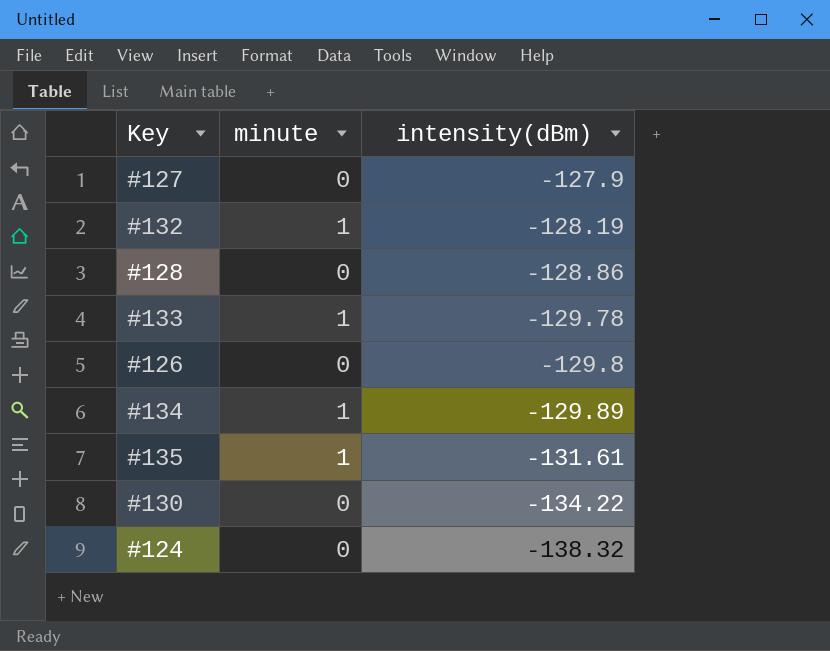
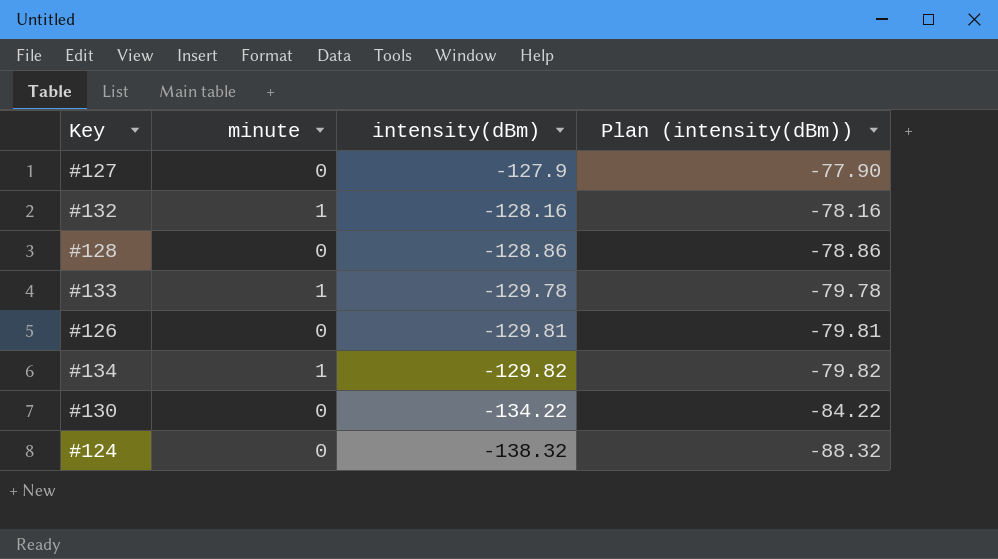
column Plan (intensity(dBm)) | formula: none -> [intensity(dBm)] + 50
row #135: 1 | -131.61 -> none
#132 | intensity(dBm): -128.19 -> -128.16
#126 | intensity(dBm): -129.8 -> -129.81
#134 | intensity(dBm): -129.89 -> -129.82

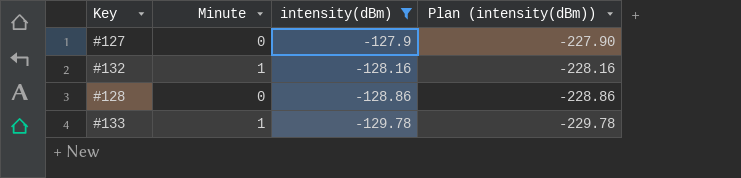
filter: none -> intensity(dBm) >= -129.78
column name: minute -> Minute
column Plan (intensity(dBm)) | formula: [intensity(dBm)] + 50 -> [intensity(dBm)] - 100

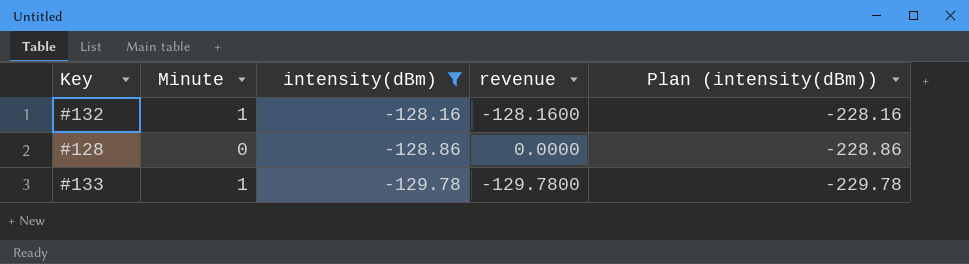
column revenue | formula: none -> [Minute] * [intensity(dBm)]
row #127: 0 | -127.9 | -227.90 -> none

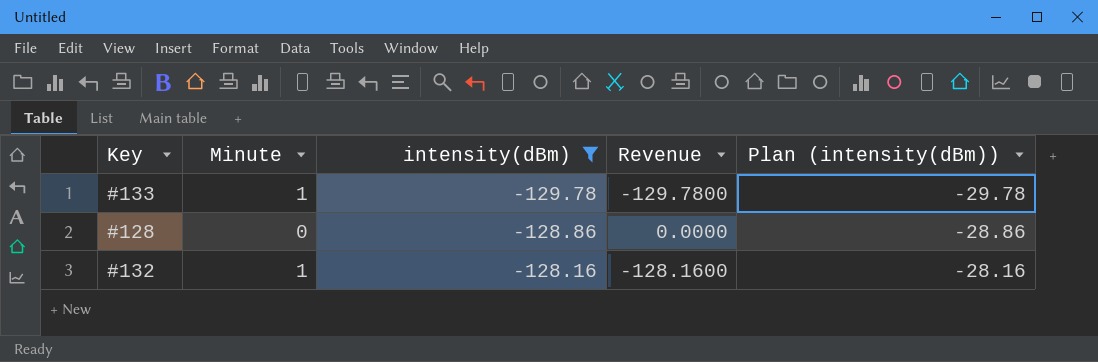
row order: intensity(dBm) descending -> intensity(dBm) ascending
column name: revenue -> Revenue
column Plan (intensity(dBm)) | formula: [intensity(dBm)] - 100 -> [intensity(dBm)] + 100

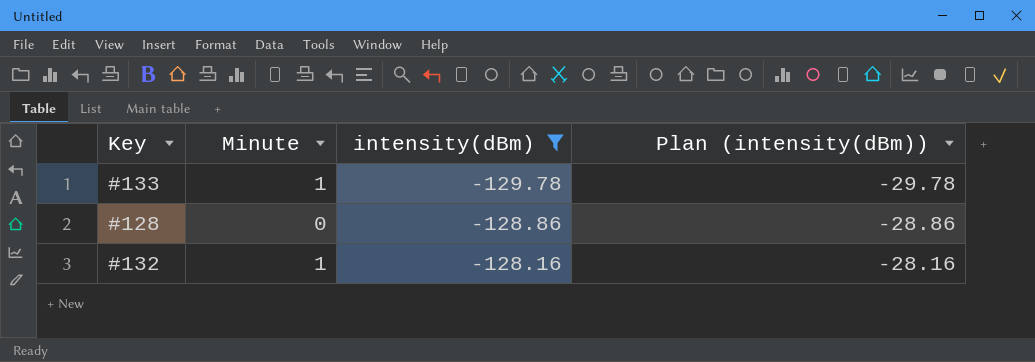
column Revenue | formula: [Minute] * [intensity(dBm)] -> none

